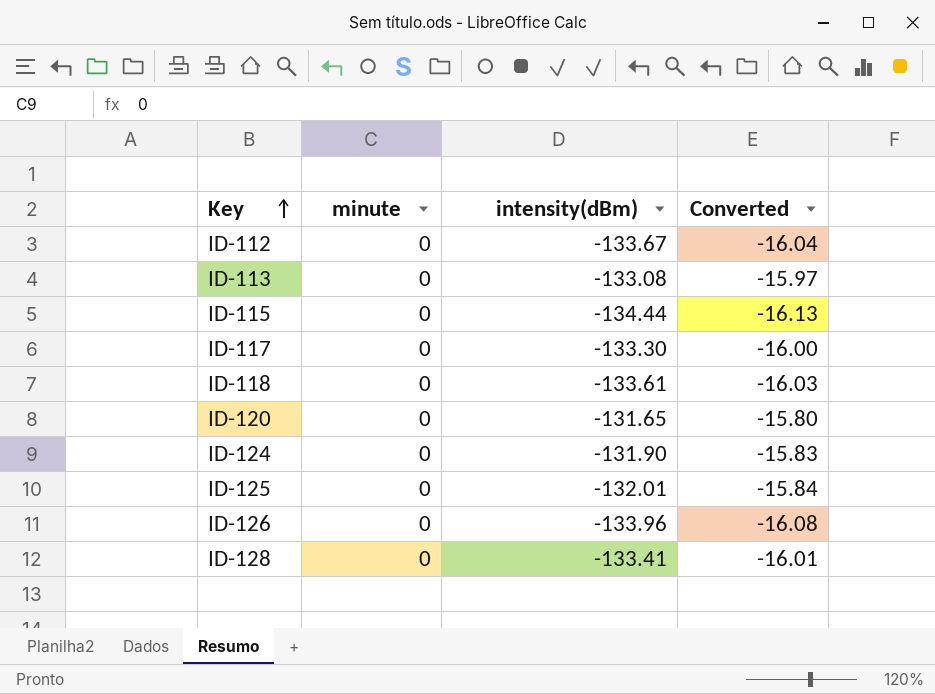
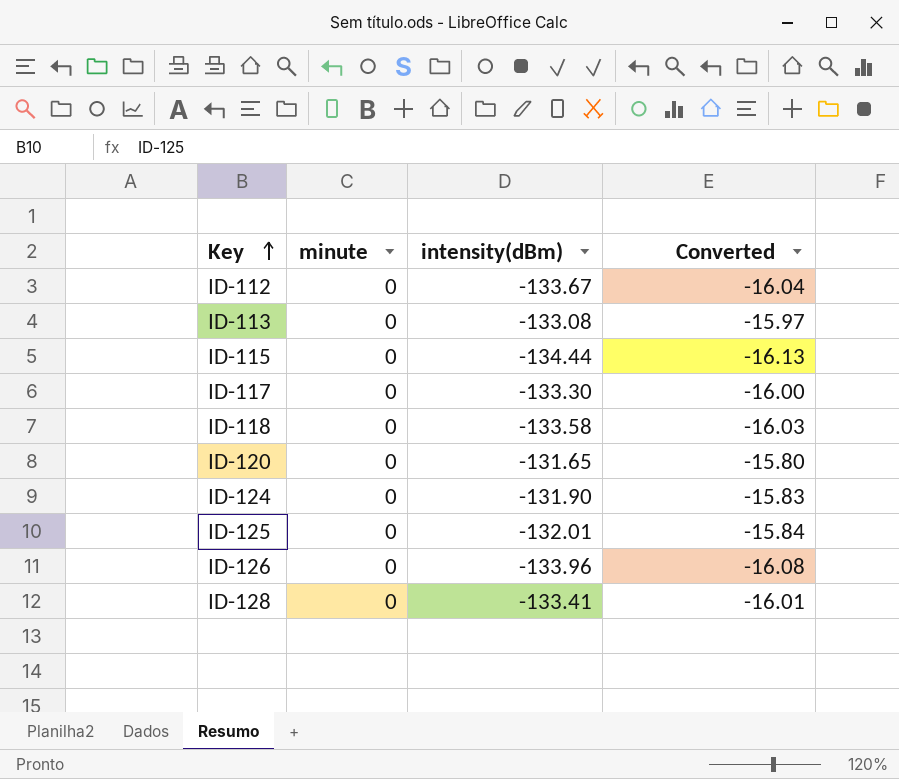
ID-118 | intensity(dBm): -133.61 -> -133.58

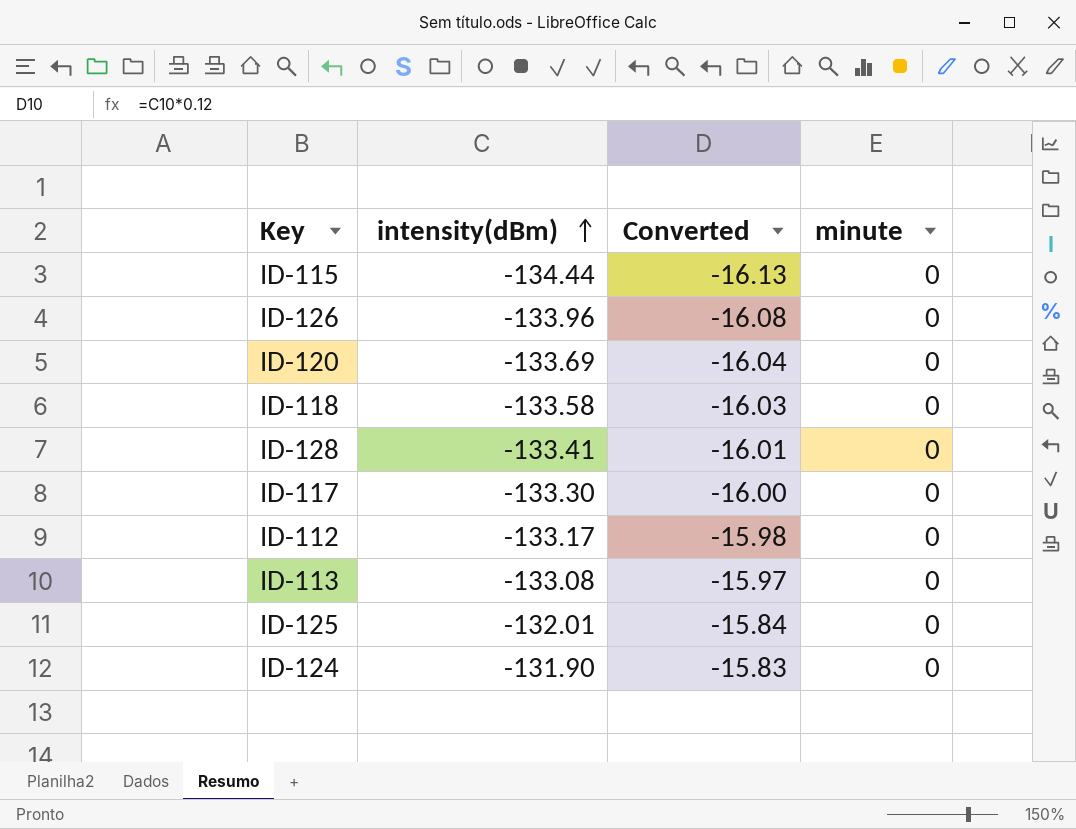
row order: Key ascending -> intensity(dBm) ascending
column minute | position: 2 -> 4
ID-120 | intensity(dBm): -131.65 -> -133.69
ID-120 | Converted: -15.80 -> -16.04
ID-112 | intensity(dBm): -133.67 -> -133.17
ID-112 | Converted: -16.04 -> -15.98

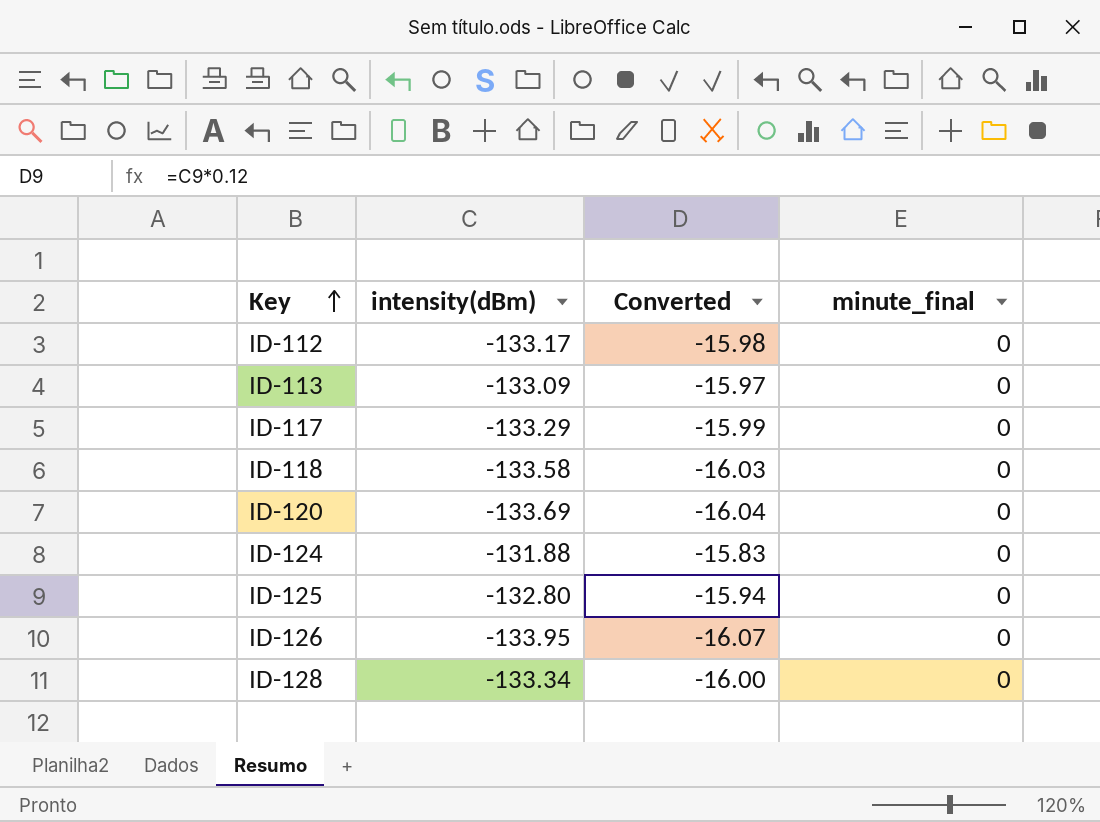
row order: intensity(dBm) ascending -> Key ascending
column name: minute -> minute_final
row ID-115: -134.44 | -16.13 | 0 -> none
ID-113 | intensity(dBm): -133.08 -> -133.09
ID-117 | intensity(dBm): -133.30 -> -133.29
ID-117 | Converted: -16.00 -> -15.99
ID-124 | intensity(dBm): -131.90 -> -131.88
ID-125 | intensity(dBm): -132.01 -> -132.80
ID-125 | Converted: -15.84 -> -15.94
ID-126 | intensity(dBm): -133.96 -> -133.95
ID-126 | Converted: -16.08 -> -16.07
ID-128 | intensity(dBm): -133.41 -> -133.34
ID-128 | Converted: -16.01 -> -16.00

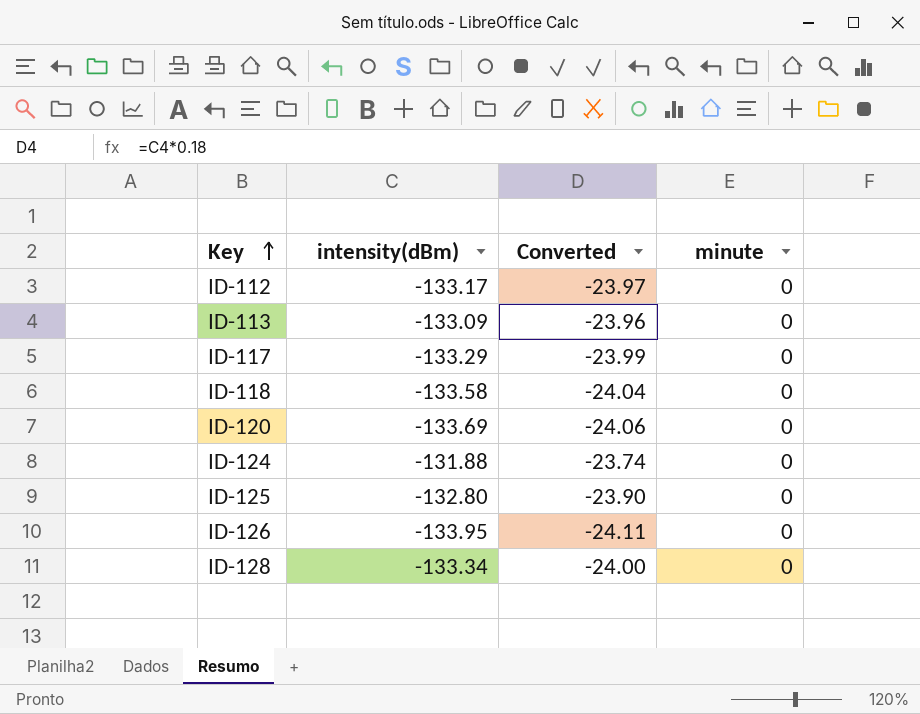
column Converted | formula: [intensity(dBm)] * 0.12 -> [intensity(dBm)] * 0.18
column name: minute_final -> minute

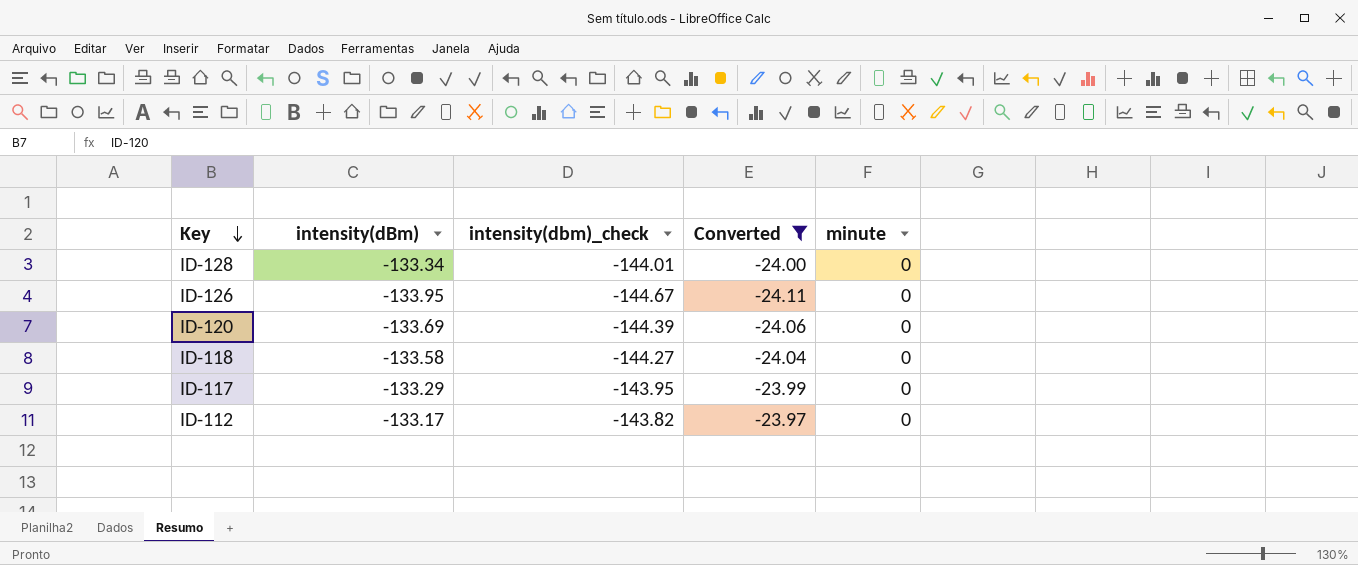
filter: none -> Converted <= -23.97
row order: Key ascending -> Key descending
column intensity(dbm)_check | formula: none -> [intensity(dBm)] * 1.08

